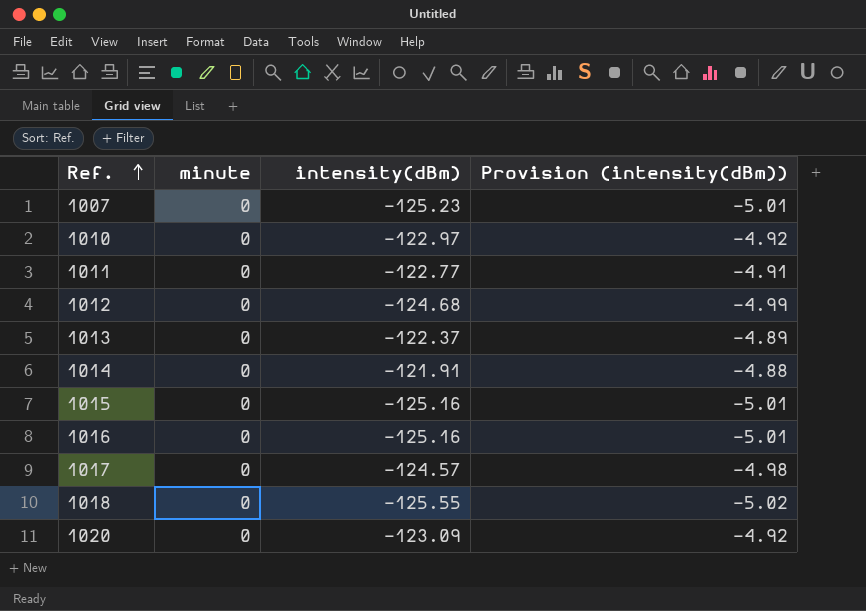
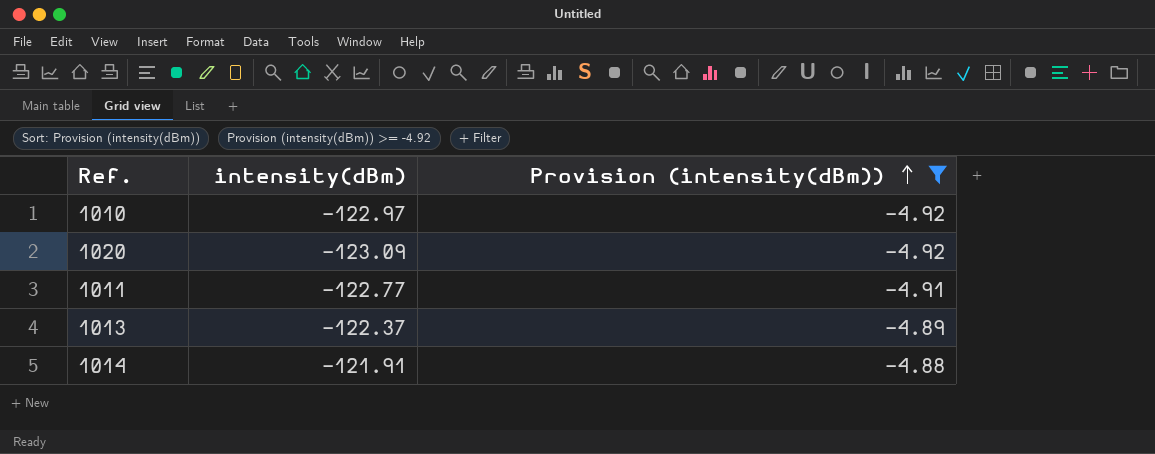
filter: none -> Provision (intensity(dBm)) >= -4.92
row order: Ref. ascending -> Provision (intensity(dBm)) ascending
column minute | position: 2 -> none

